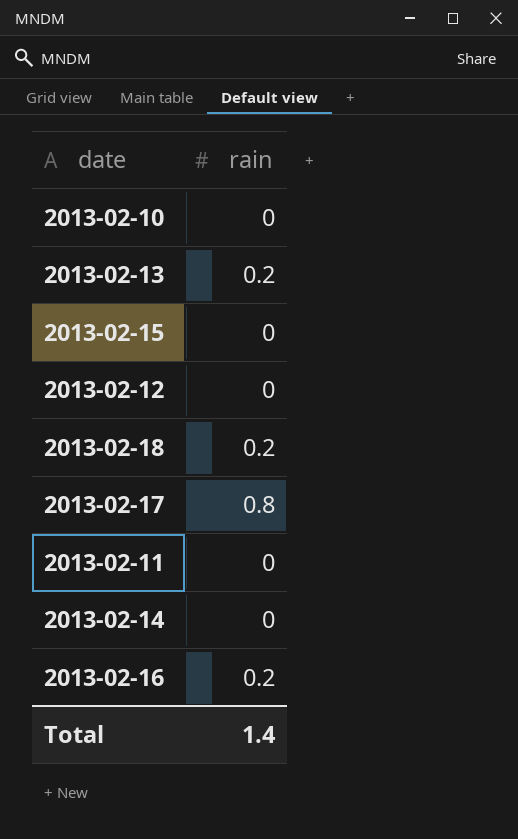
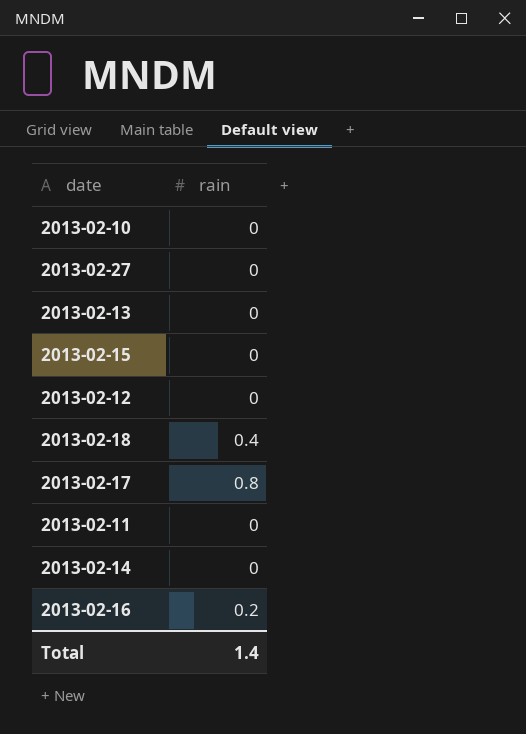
row 2013-02-27: none -> 0
2013-02-13 | rain: 0.2 -> 0
2013-02-18 | rain: 0.2 -> 0.4

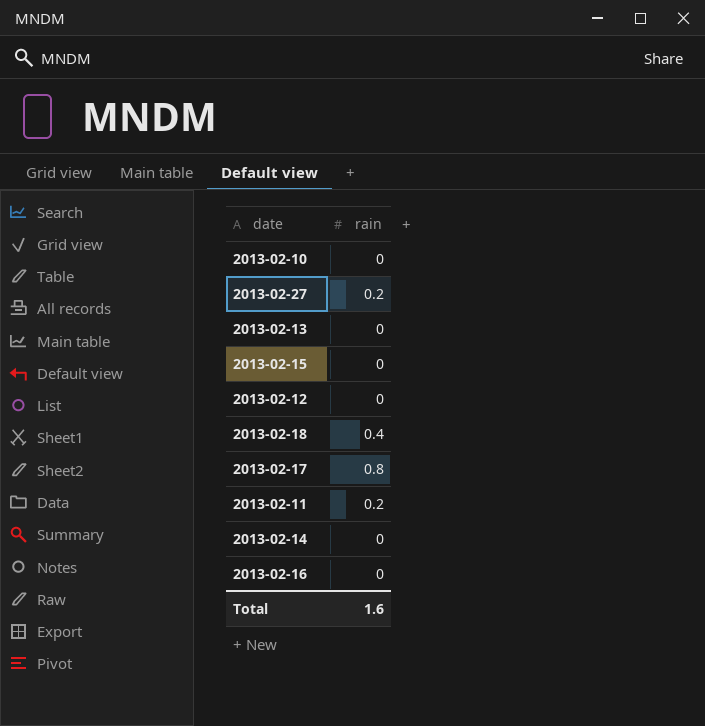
2013-02-27 | rain: 0 -> 0.2
2013-02-11 | rain: 0 -> 0.2
2013-02-16 | rain: 0.2 -> 0
Total | rain: 1.4 -> 1.6

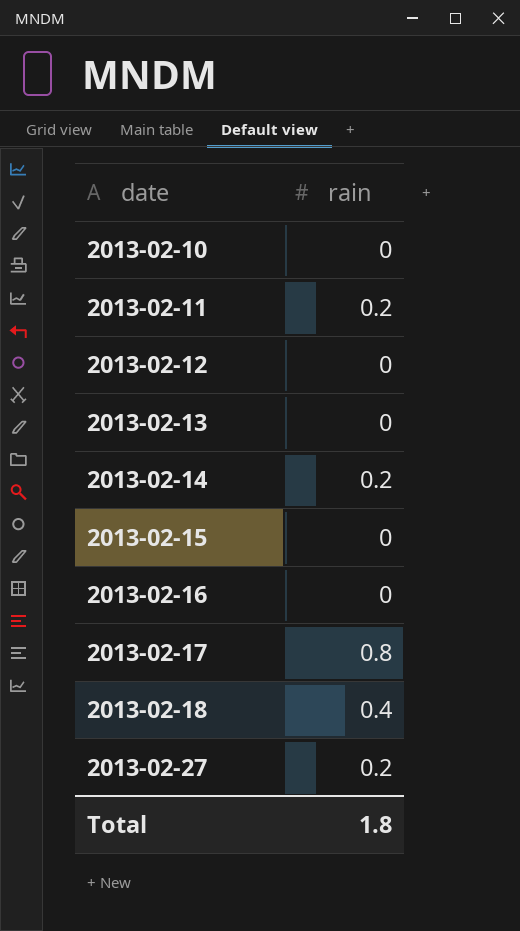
row order: none -> date ascending
2013-02-14 | rain: 0 -> 0.2
Total | rain: 1.6 -> 1.8

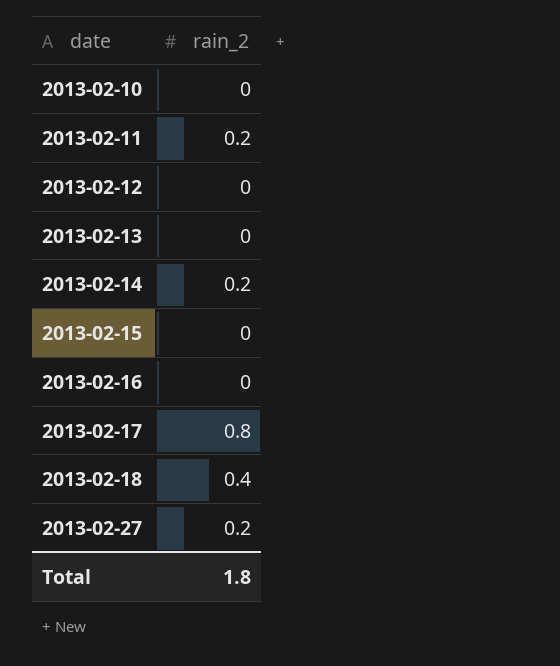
column name: rain -> rain_2

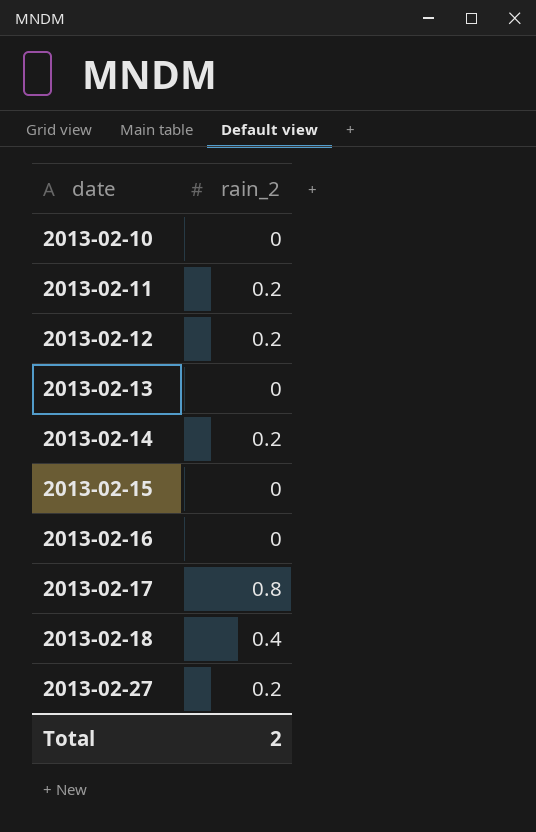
2013-02-12 | rain_2: 0 -> 0.2
Total | rain_2: 1.8 -> 2

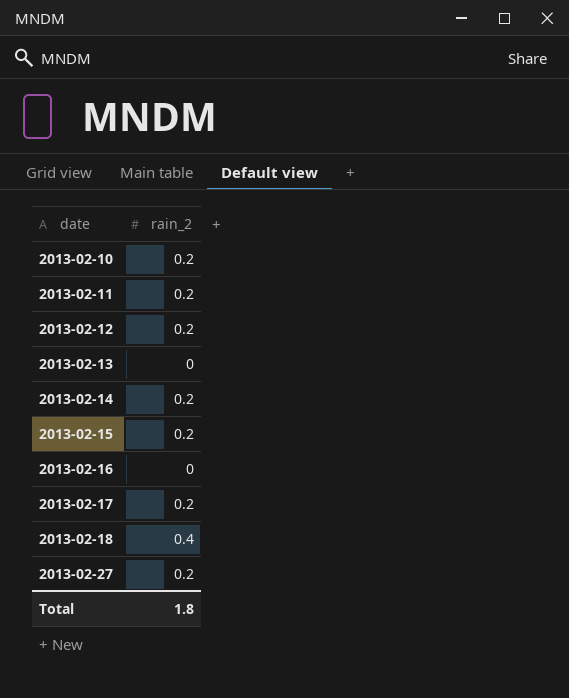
2013-02-10 | rain_2: 0 -> 0.2
2013-02-15 | rain_2: 0 -> 0.2
2013-02-17 | rain_2: 0.8 -> 0.2
Total | rain_2: 2 -> 1.8

